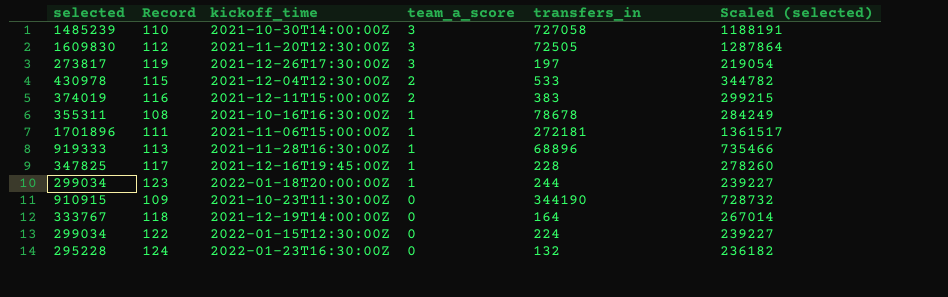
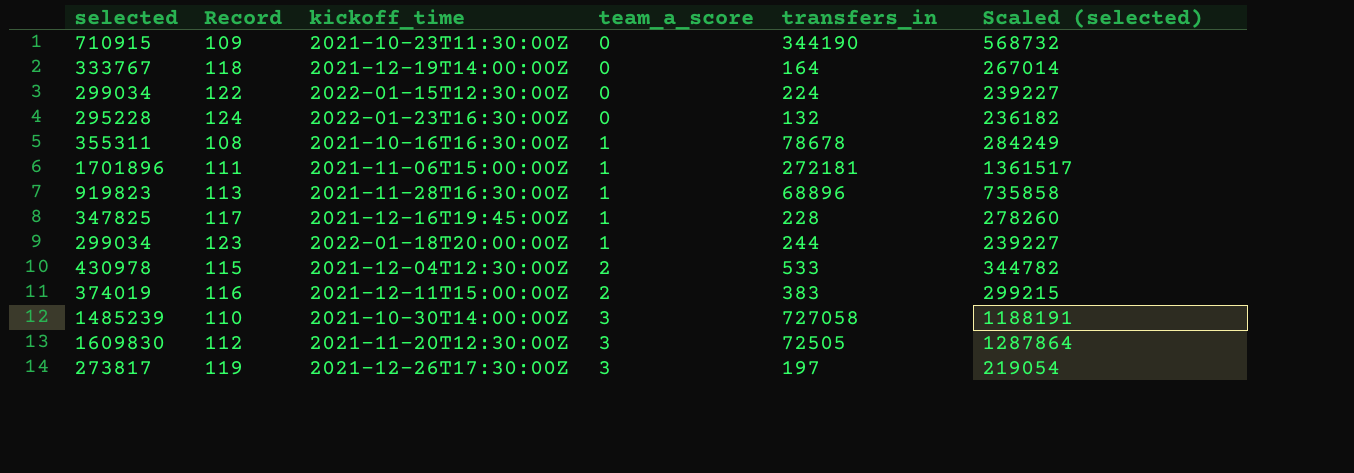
row order: team_a_score descending -> team_a_score ascending
109 | selected: 910915 -> 710915
109 | Scaled (selected): 728732 -> 568732
113 | selected: 919333 -> 919823
113 | Scaled (selected): 735466 -> 735858

